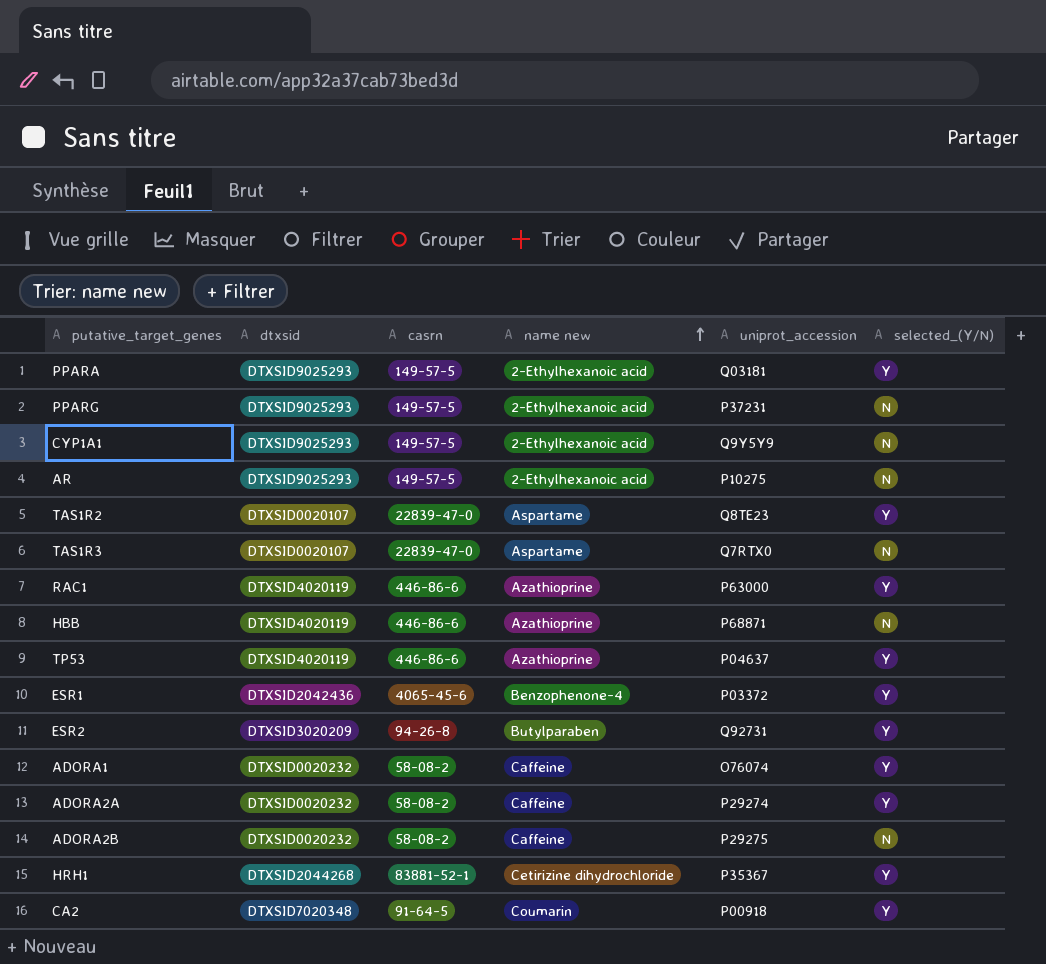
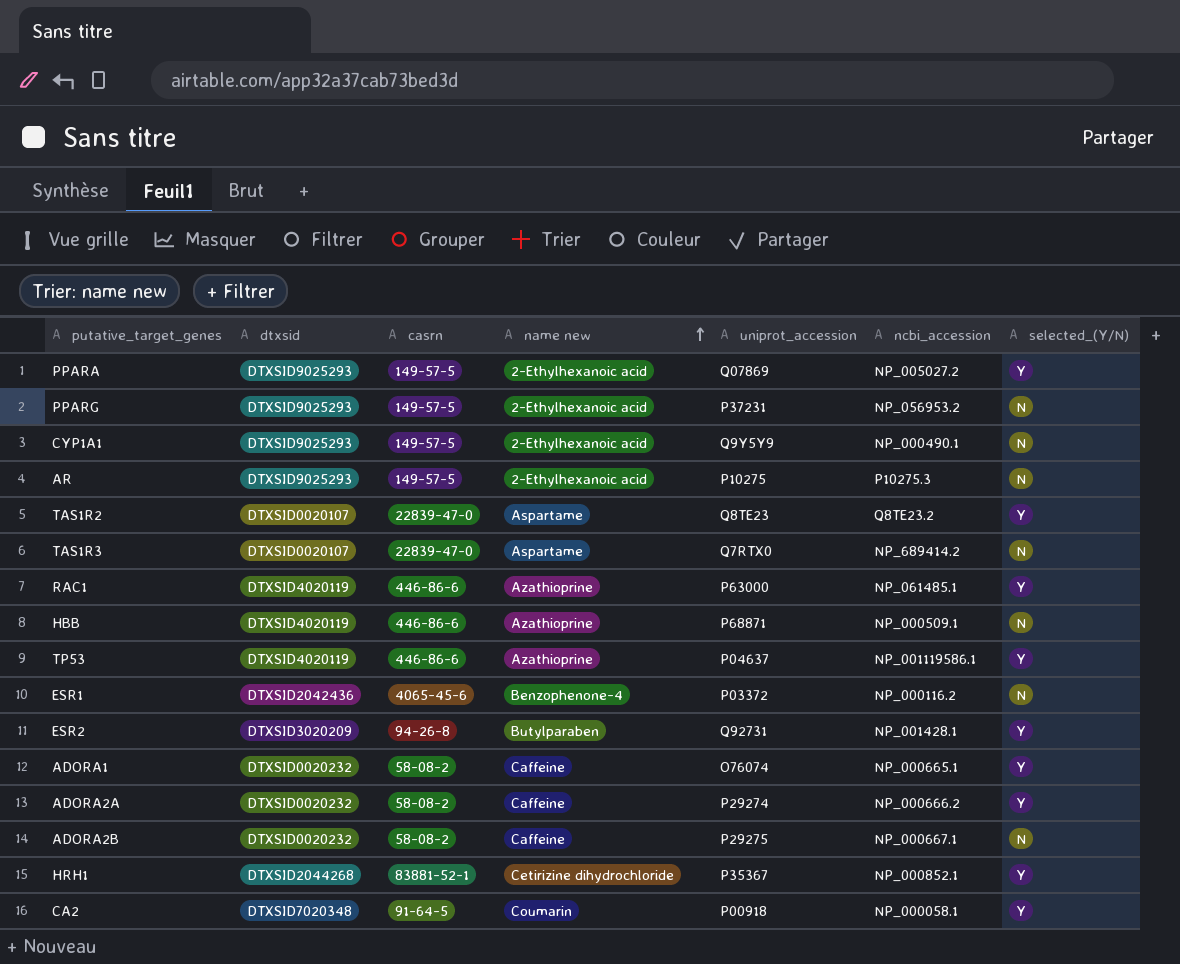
column ncbi_accession | position: none -> 6
PPARA | uniprot_accession: Q03181 -> Q07869
ESR1 | selected_(Y/N): Y -> N

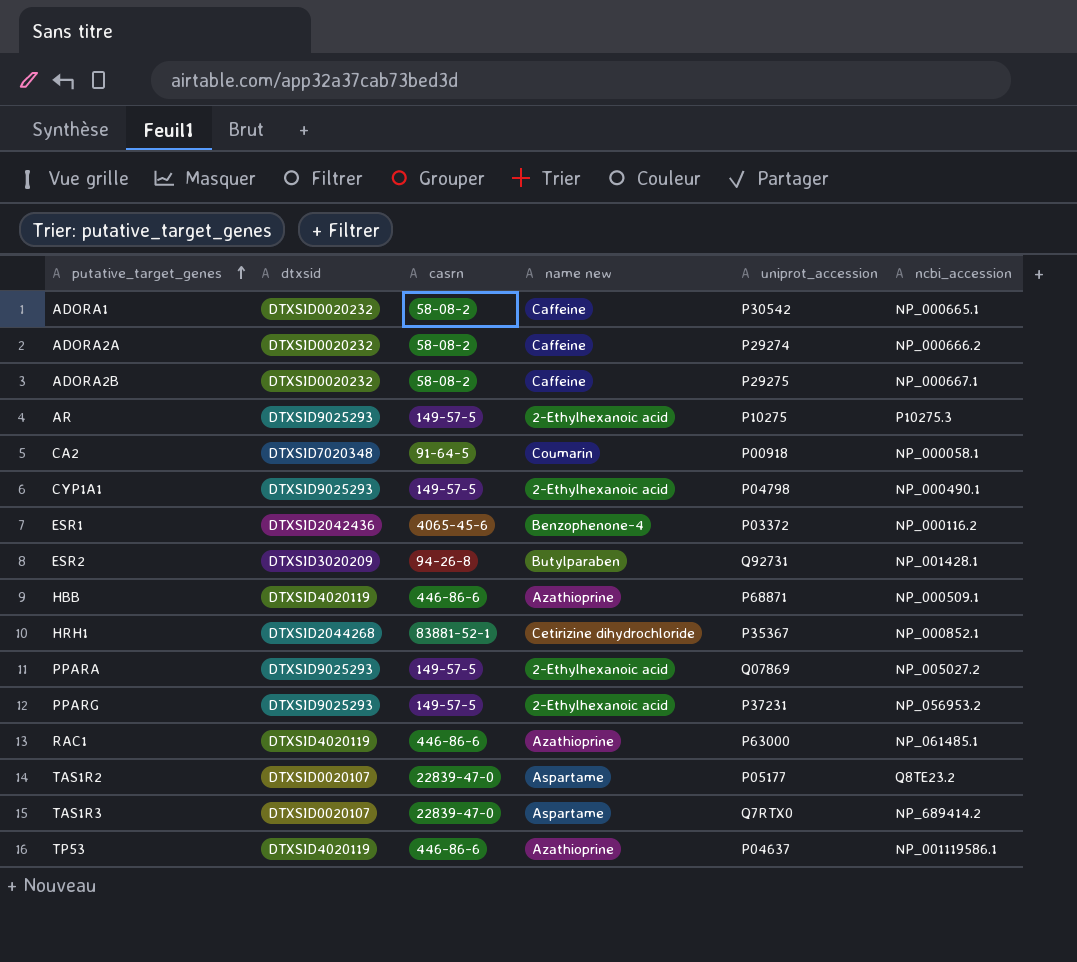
row order: name new ascending -> putative_target_genes ascending
column selected_(Y/N) | position: 7 -> none
ADORA1 | uniprot_accession: O76074 -> P30542
CYP1A1 | uniprot_accession: Q9Y5Y9 -> P04798
TAS1R2 | uniprot_accession: Q8TE23 -> P05177

